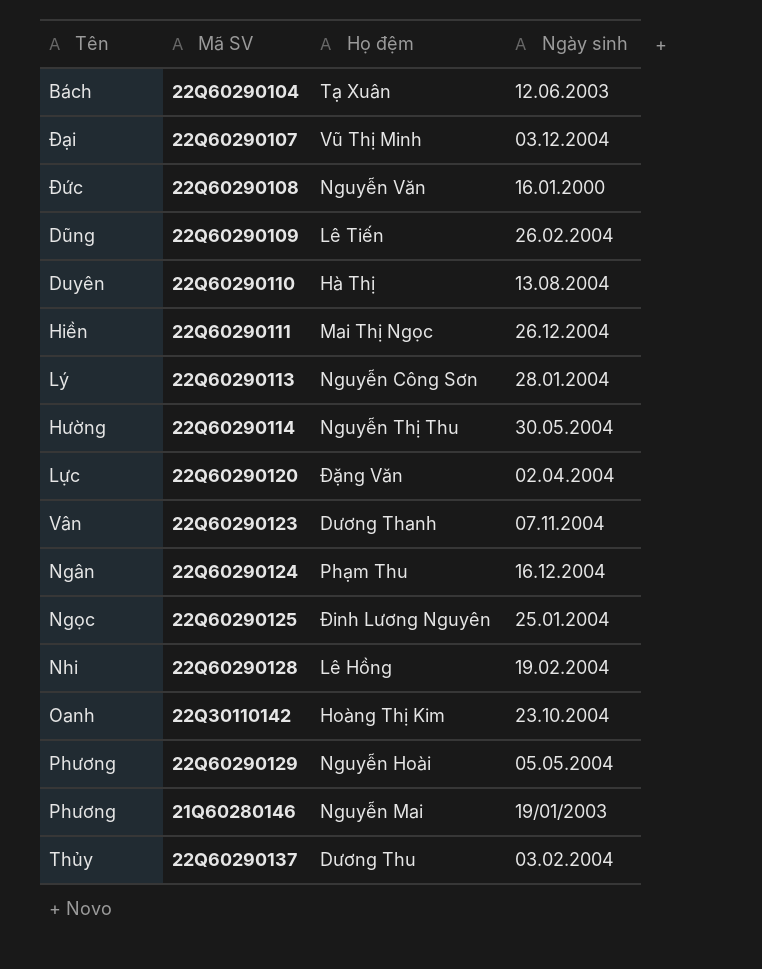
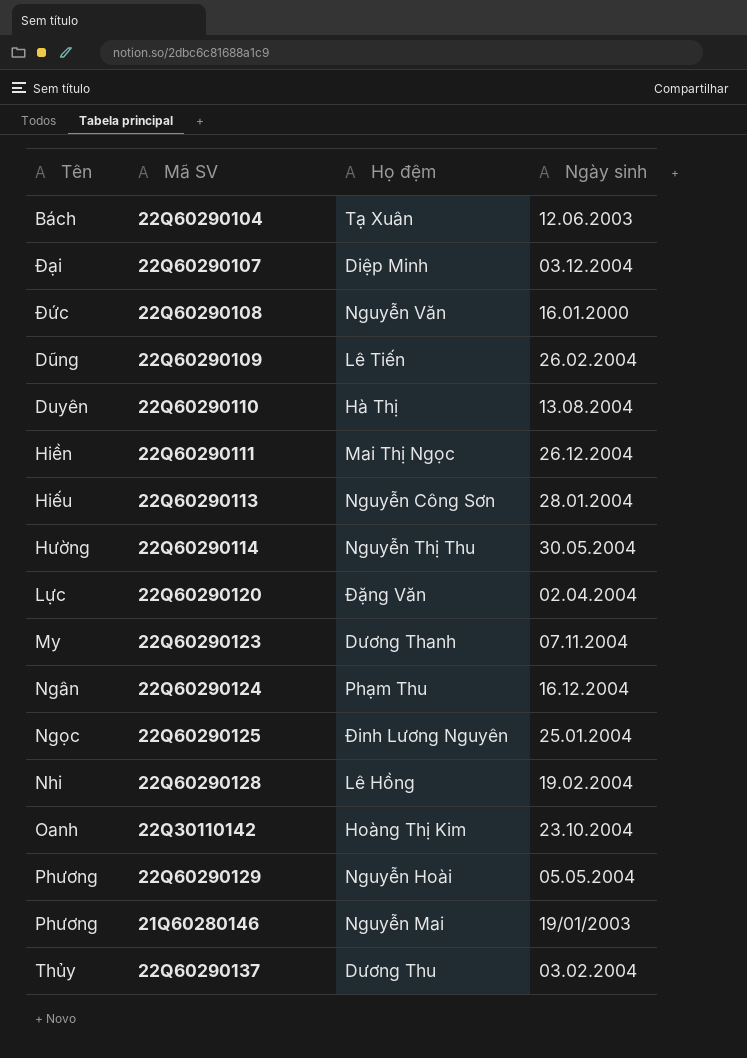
22Q60290107 | Họ đệm: Vũ Thị Minh -> Diệp Minh
22Q60290113 | Tên: Lý -> Hiếu
22Q60290123 | Tên: Vân -> My

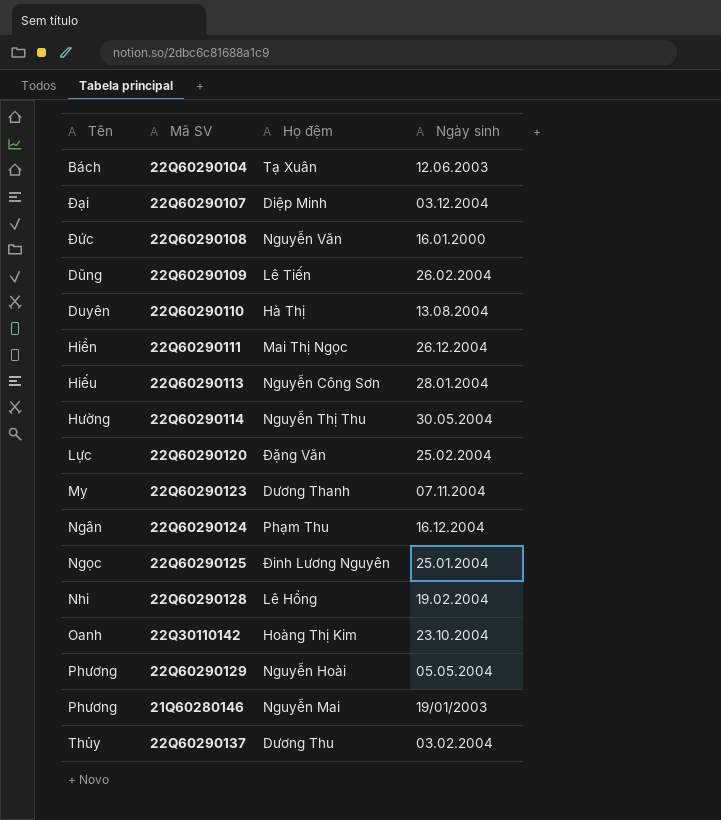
22Q60290120 | Ngày sinh: 02.04.2004 -> 25.02.2004

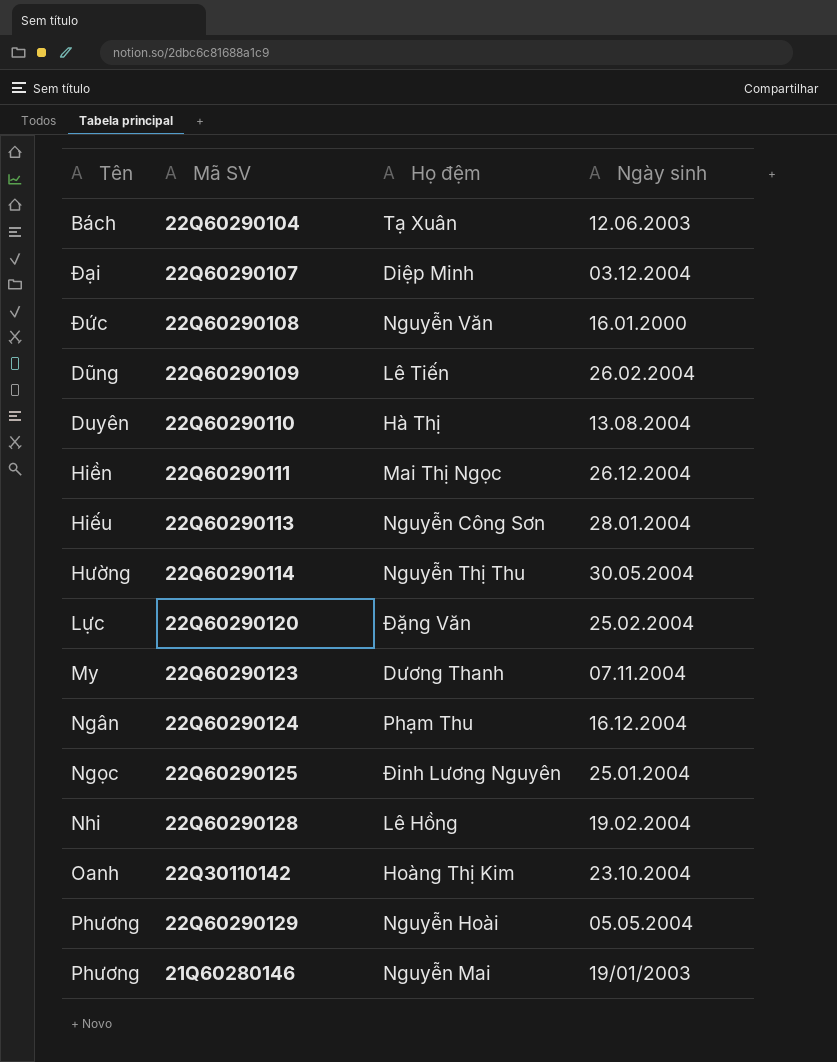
row 22Q60290137: Thủy | Dương Thu | 03.02.2004 -> none

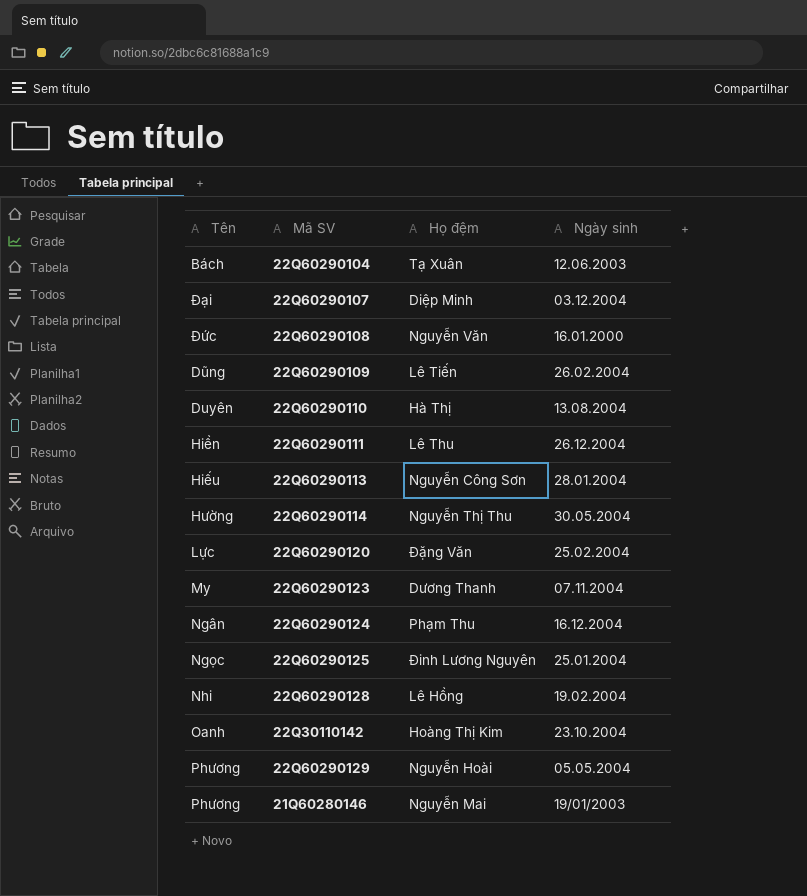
22Q60290111 | Họ đệm: Mai Thị Ngọc -> Lê Thu

